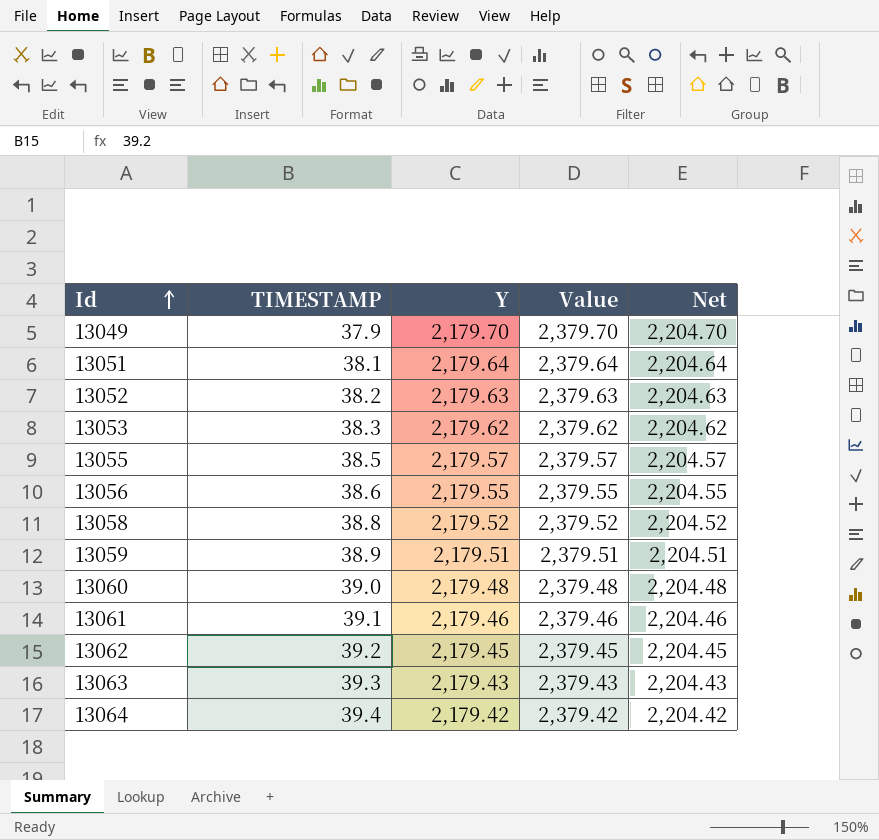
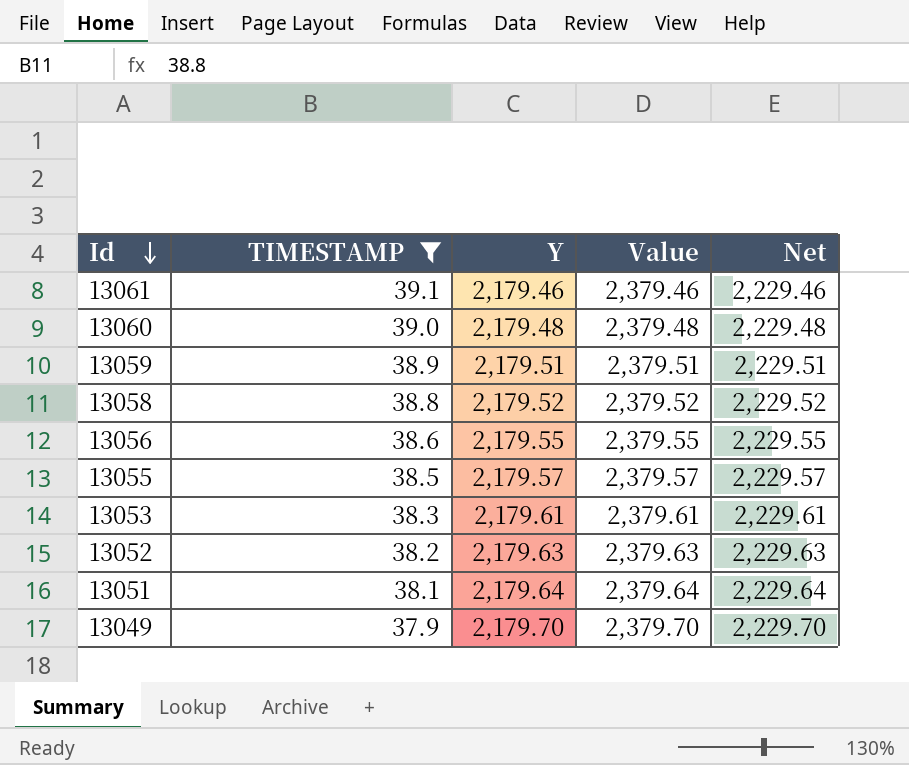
filter: none -> TIMESTAMP <= 39.1
row order: Id ascending -> Id descending
column Net | formula: [Y] + 25 -> [Y] + 50
13053 | Y: 2,179.62 -> 2,179.61
13053 | Value: 2,379.62 -> 2,379.61

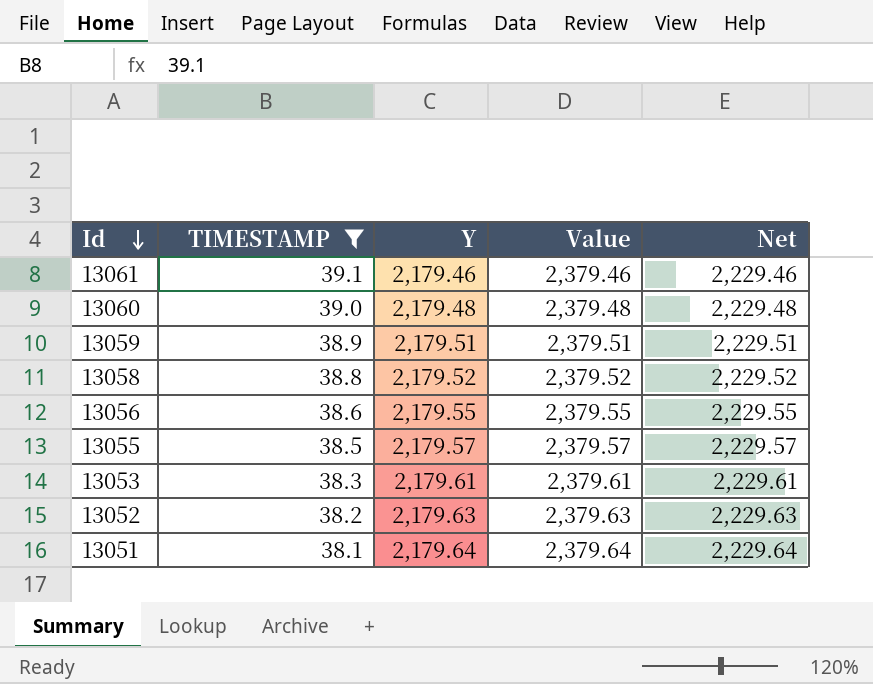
row 13049: 37.9 | 2,179.70 | 2,379.70 | 2,229.70 -> none

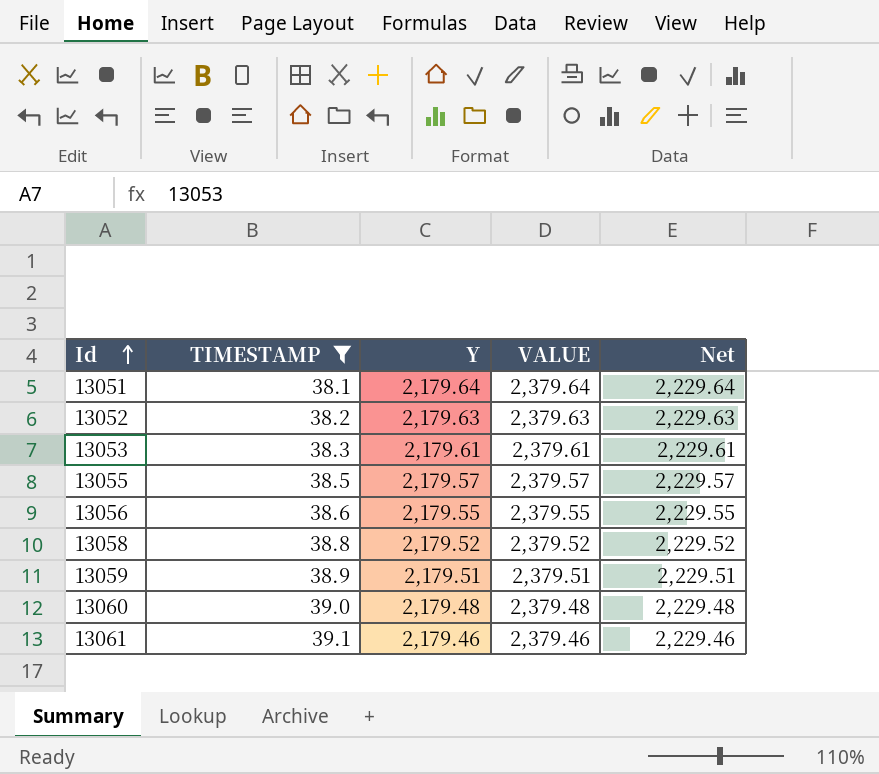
row order: Id descending -> Id ascending
column name: Value -> VALUE

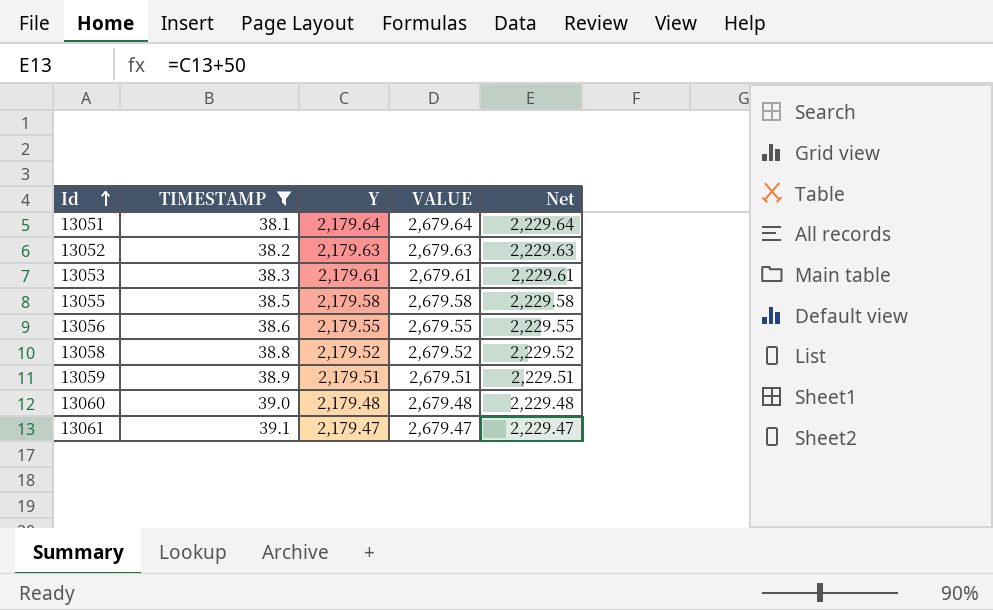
column VALUE | formula: [Y] + 200 -> [Y] + 500
13055 | Y: 2,179.57 -> 2,179.58
13055 | Net: 2,229.57 -> 2,229.58
13061 | Y: 2,179.46 -> 2,179.47
13061 | Net: 2,229.46 -> 2,229.47

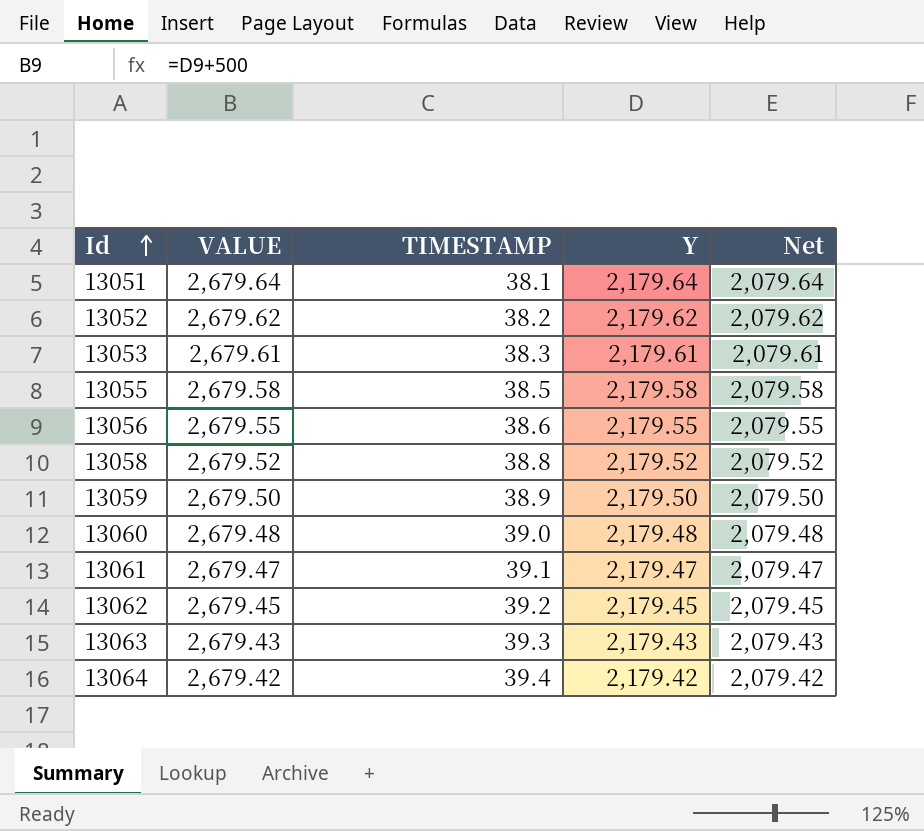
filter: TIMESTAMP <= 39.1 -> none
column VALUE | position: 4 -> 2
column Net | formula: [Y] + 50 -> [Y] - 100
13052 | VALUE: 2,679.63 -> 2,679.62
13052 | Y: 2,179.63 -> 2,179.62
13059 | VALUE: 2,679.51 -> 2,679.50
13059 | Y: 2,179.51 -> 2,179.50

